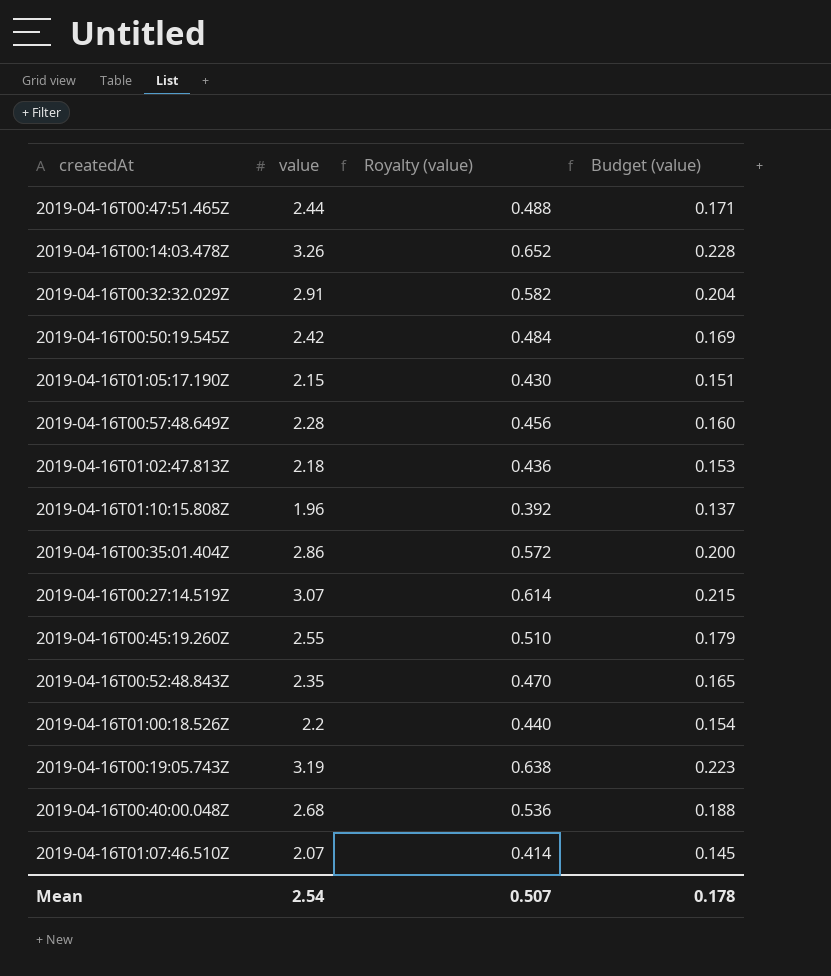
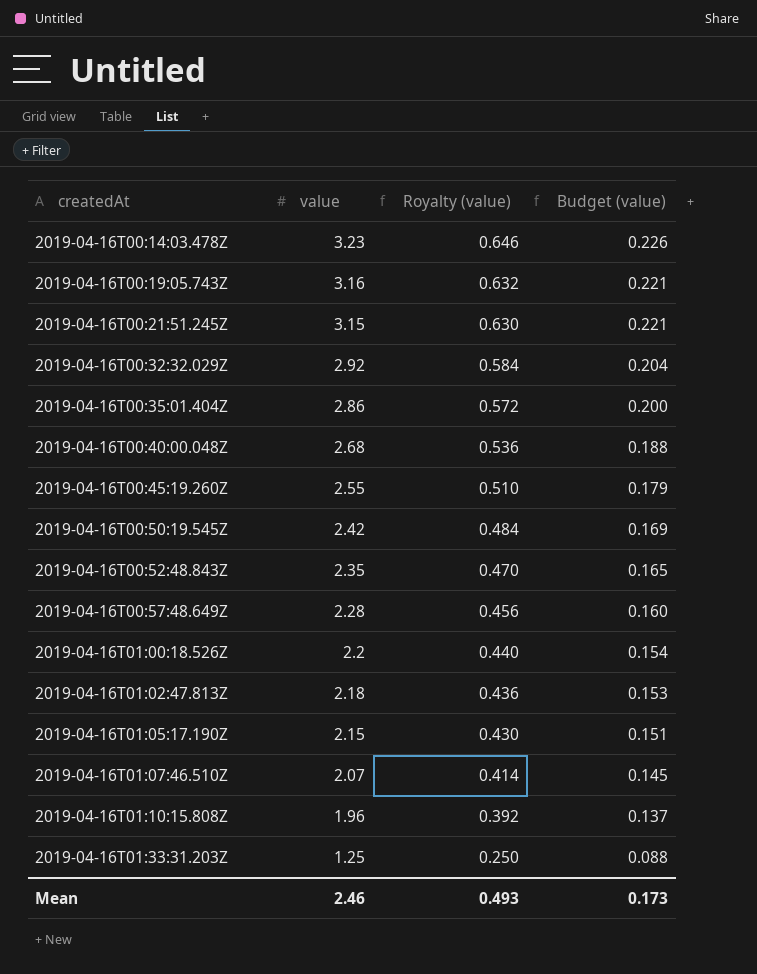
row order: none -> createdAt ascending
row 2019-04-16T00:47:51.465Z: 2.44 | 0.488 | 0.171 -> none
row 2019-04-16T00:27:14.519Z: 3.07 | 0.614 | 0.215 -> none
2019-04-16T00:14:03.478Z | value: 3.26 -> 3.23
2019-04-16T00:14:03.478Z | Royalty (value): 0.652 -> 0.646
2019-04-16T00:14:03.478Z | Budget (value): 0.228 -> 0.226
2019-04-16T00:19:05.743Z | value: 3.19 -> 3.16
2019-04-16T00:19:05.743Z | Royalty (value): 0.638 -> 0.632
2019-04-16T00:19:05.743Z | Budget (value): 0.223 -> 0.221
row 2019-04-16T00:21:51.245Z: none -> 3.15 | 0.630 | 0.221
2019-04-16T00:32:32.029Z | value: 2.91 -> 2.92
2019-04-16T00:32:32.029Z | Royalty (value): 0.582 -> 0.584
row 2019-04-16T01:33:31.203Z: none -> 1.25 | 0.250 | 0.088
Mean | value: 2.54 -> 2.46
Mean | Royalty (value): 0.507 -> 0.493
Mean | Budget (value): 0.178 -> 0.173

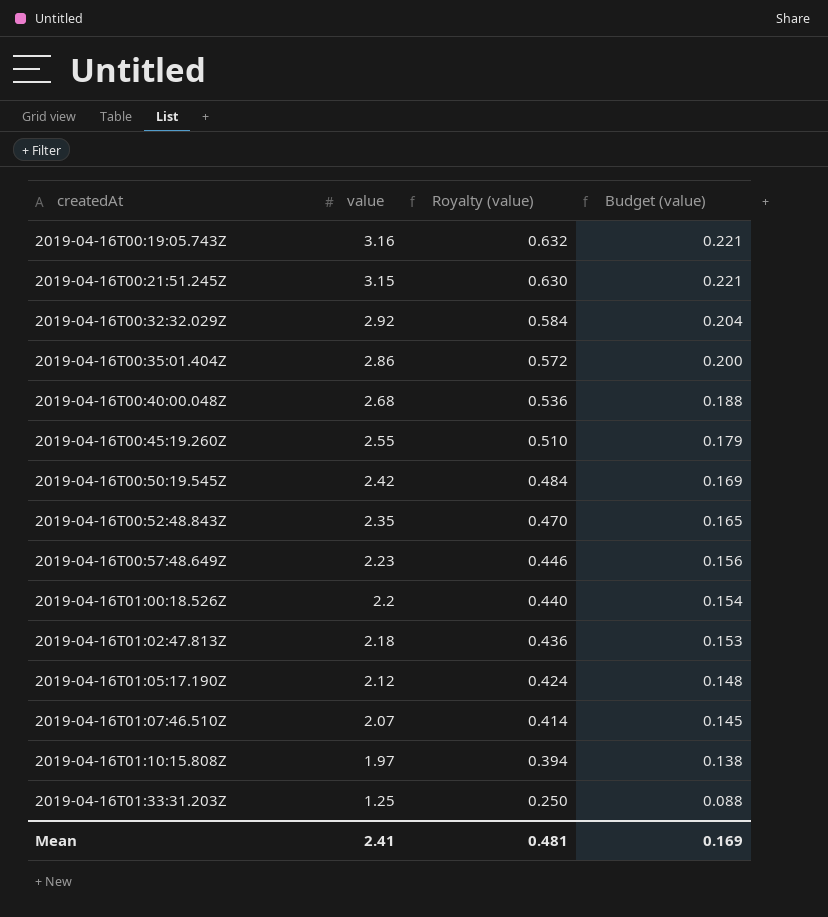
row 2019-04-16T00:14:03.478Z: 3.23 | 0.646 | 0.226 -> none
2019-04-16T00:57:48.649Z | value: 2.28 -> 2.23
2019-04-16T00:57:48.649Z | Royalty (value): 0.456 -> 0.446
2019-04-16T00:57:48.649Z | Budget (value): 0.160 -> 0.156
2019-04-16T01:05:17.190Z | value: 2.15 -> 2.12
2019-04-16T01:05:17.190Z | Royalty (value): 0.430 -> 0.424
2019-04-16T01:05:17.190Z | Budget (value): 0.151 -> 0.148
2019-04-16T01:10:15.808Z | value: 1.96 -> 1.97
2019-04-16T01:10:15.808Z | Royalty (value): 0.392 -> 0.394
2019-04-16T01:10:15.808Z | Budget (value): 0.137 -> 0.138
Mean | value: 2.46 -> 2.41
Mean | Royalty (value): 0.493 -> 0.481
Mean | Budget (value): 0.173 -> 0.169

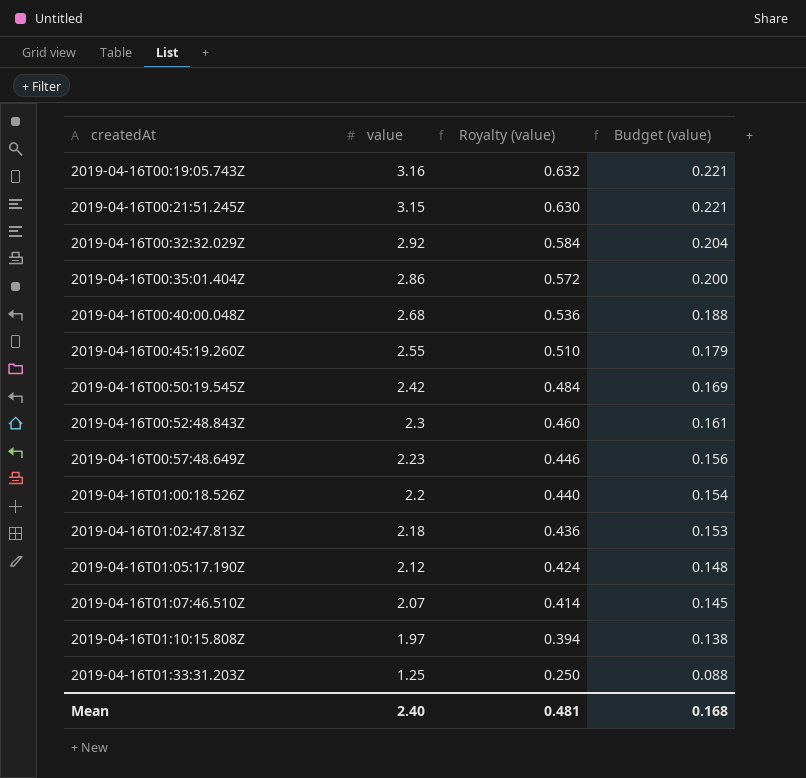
2019-04-16T00:52:48.843Z | value: 2.35 -> 2.3
2019-04-16T00:52:48.843Z | Royalty (value): 0.470 -> 0.460
2019-04-16T00:52:48.843Z | Budget (value): 0.165 -> 0.161
Mean | value: 2.41 -> 2.40
Mean | Budget (value): 0.169 -> 0.168

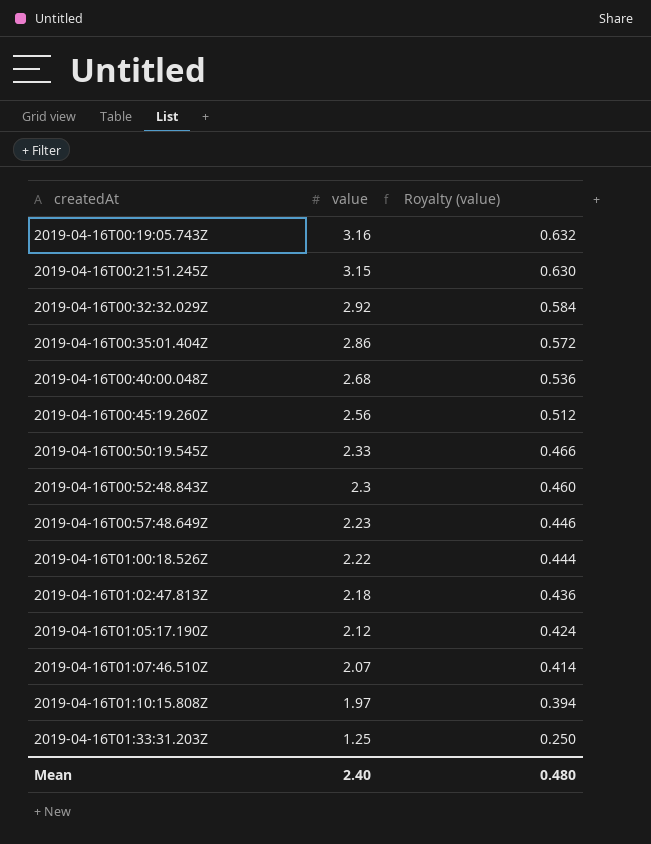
column Budget (value) | formula: [value] * 0.07 -> none
2019-04-16T00:45:19.260Z | value: 2.55 -> 2.56
2019-04-16T00:45:19.260Z | Royalty (value): 0.510 -> 0.512
2019-04-16T00:50:19.545Z | value: 2.42 -> 2.33
2019-04-16T00:50:19.545Z | Royalty (value): 0.484 -> 0.466
2019-04-16T01:00:18.526Z | value: 2.2 -> 2.22
2019-04-16T01:00:18.526Z | Royalty (value): 0.440 -> 0.444
Mean | Royalty (value): 0.481 -> 0.480

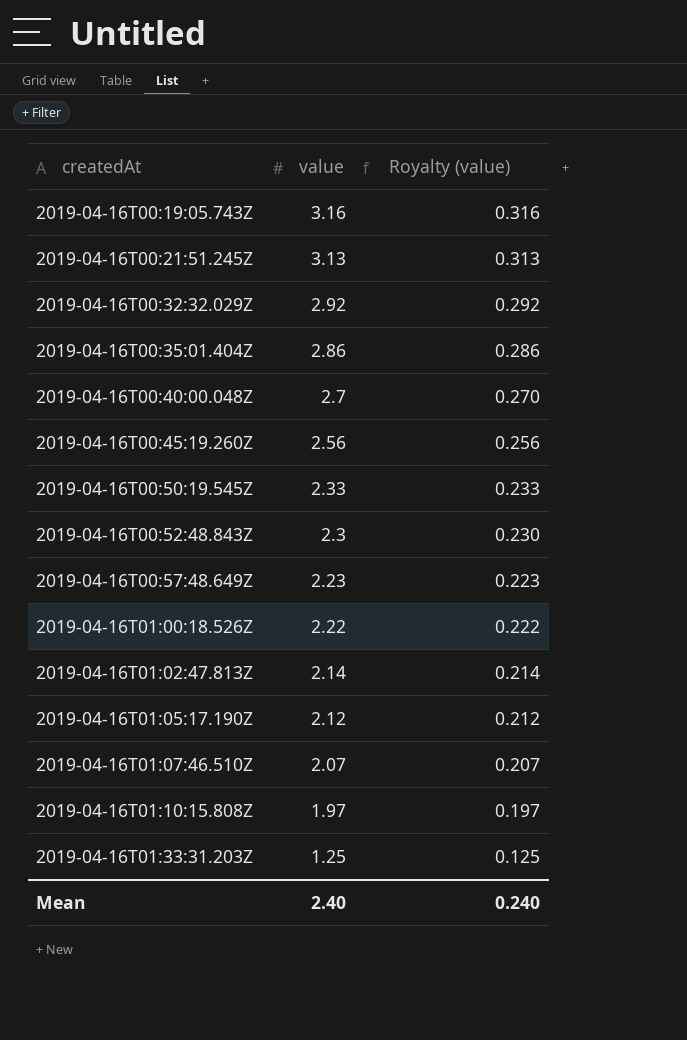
column Royalty (value) | formula: [value] * 0.2 -> [value] * 0.1
2019-04-16T00:21:51.245Z | value: 3.15 -> 3.13
2019-04-16T00:40:00.048Z | value: 2.68 -> 2.7
2019-04-16T01:02:47.813Z | value: 2.18 -> 2.14
Mean | Royalty (value): 0.480 -> 0.240

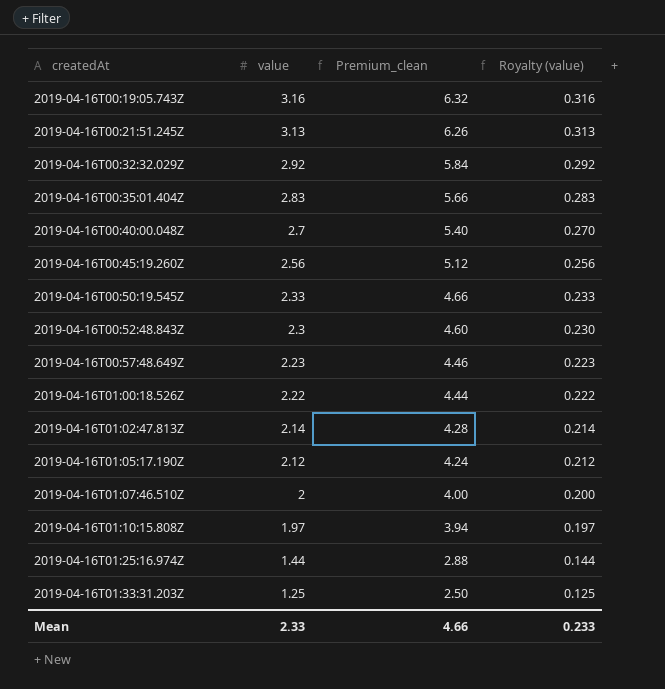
column Premium_clean | formula: none -> [value] * 2
2019-04-16T00:35:01.404Z | value: 2.86 -> 2.83
2019-04-16T00:35:01.404Z | Royalty (value): 0.286 -> 0.283
2019-04-16T01:07:46.510Z | value: 2.07 -> 2
2019-04-16T01:07:46.510Z | Royalty (value): 0.207 -> 0.200
row 2019-04-16T01:25:16.974Z: none -> 1.44 | 2.88 | 0.144
Mean | value: 2.40 -> 2.33
Mean | Royalty (value): 0.240 -> 0.233

